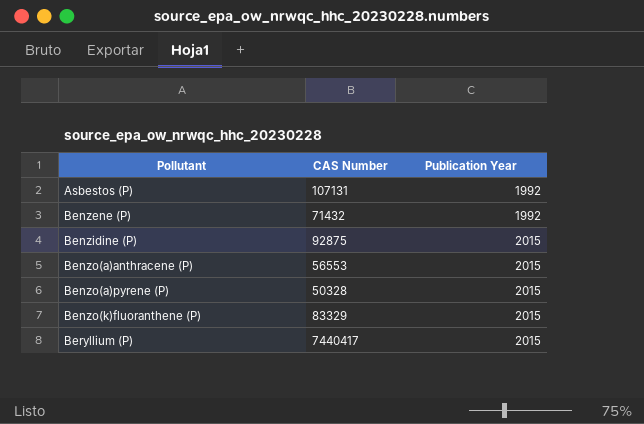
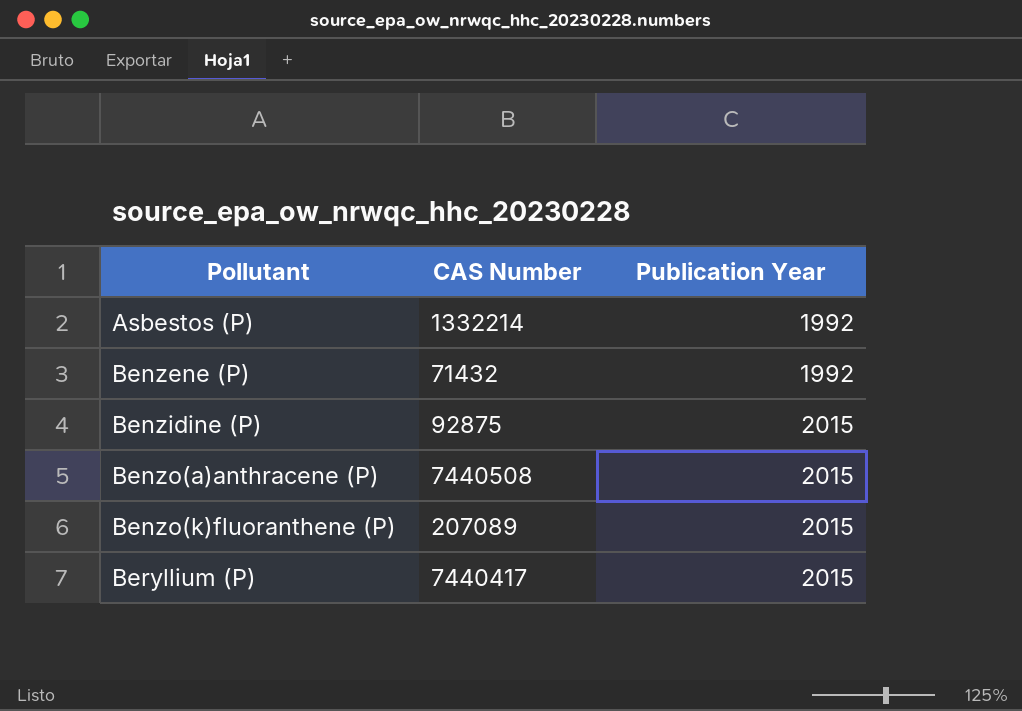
row Benzo(a)pyrene (P): 50328 | 2015 -> none
Asbestos (P) | CAS Number: 107131 -> 1332214
Benzo(a)anthracene (P) | CAS Number: 56553 -> 7440508
Benzo(k)fluoranthene (P) | CAS Number: 83329 -> 207089

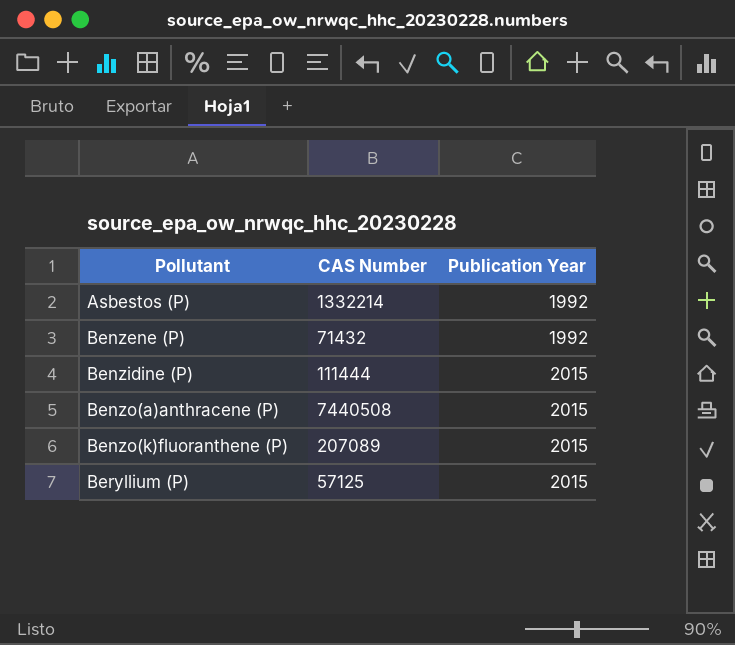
Benzidine (P) | CAS Number: 92875 -> 111444
Beryllium (P) | CAS Number: 7440417 -> 57125

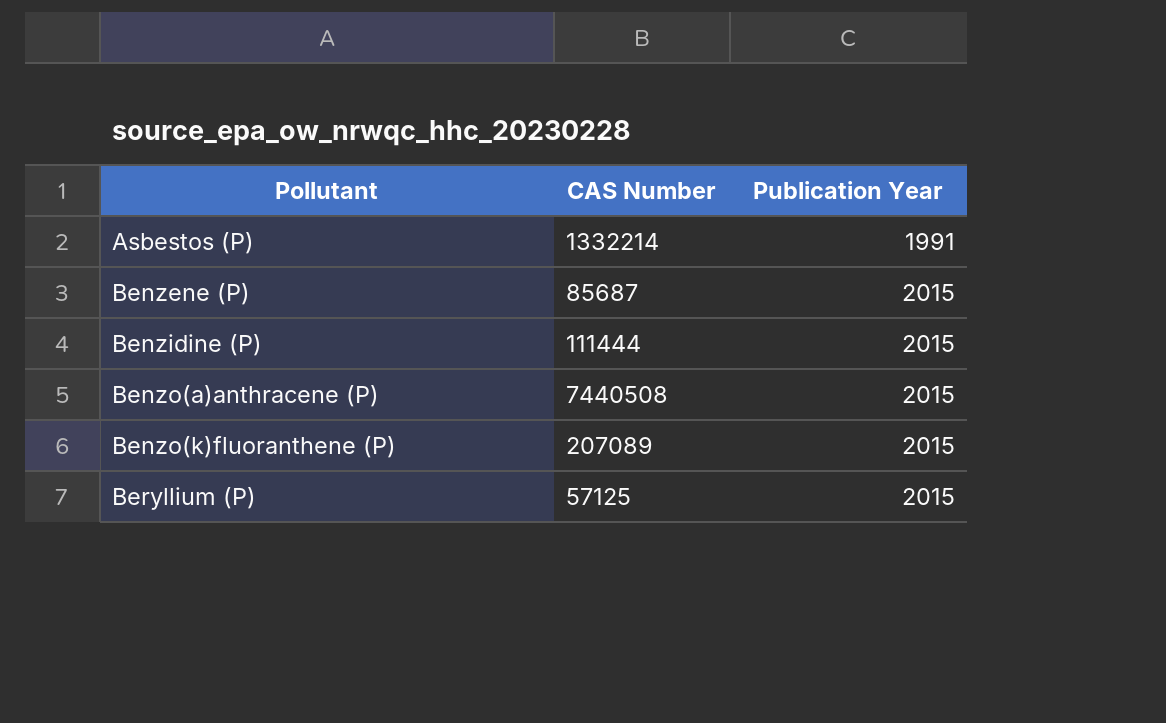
Asbestos (P) | Publication Year: 1992 -> 1991
Benzene (P) | CAS Number: 71432 -> 85687
Benzene (P) | Publication Year: 1992 -> 2015

